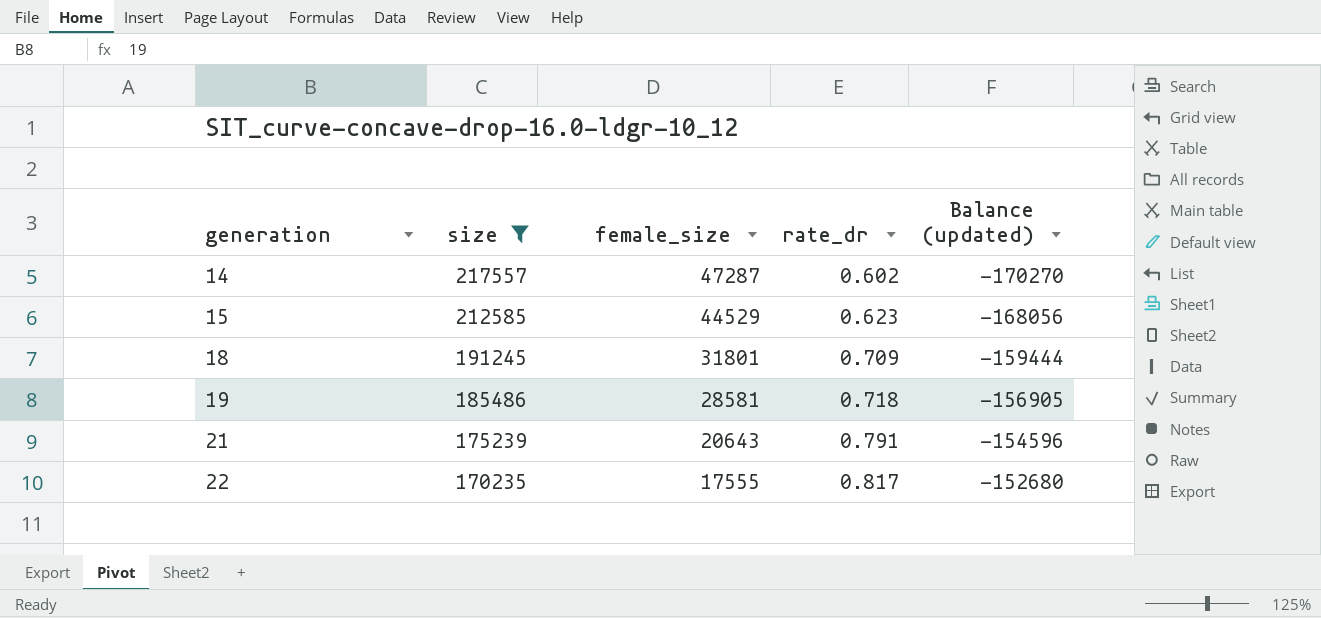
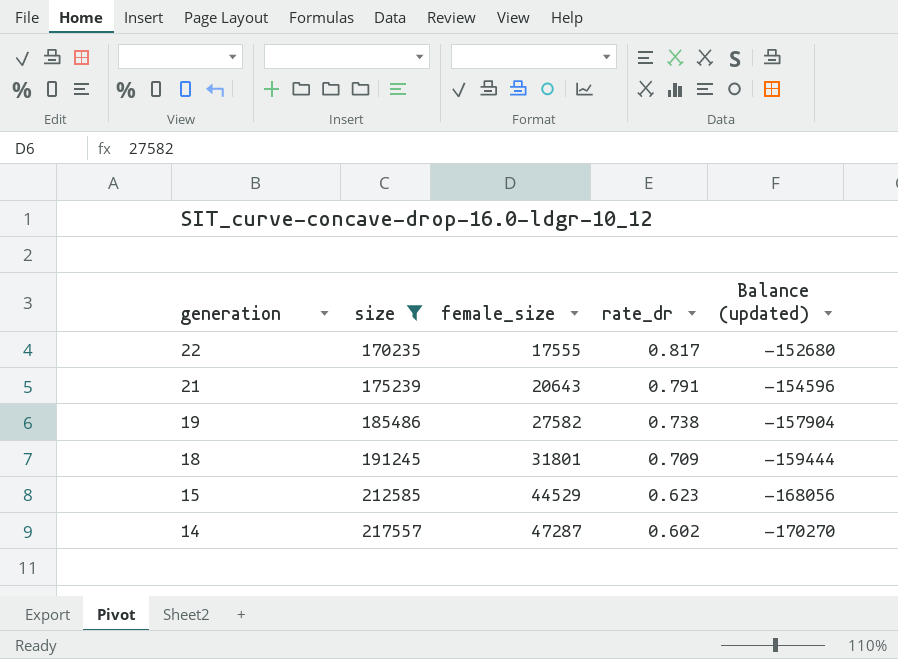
row order: generation ascending -> generation descending
19 | female_size: 28581 -> 27582
19 | rate_dr: 0.718 -> 0.738
19 | Balance (updated): -156905 -> -157904

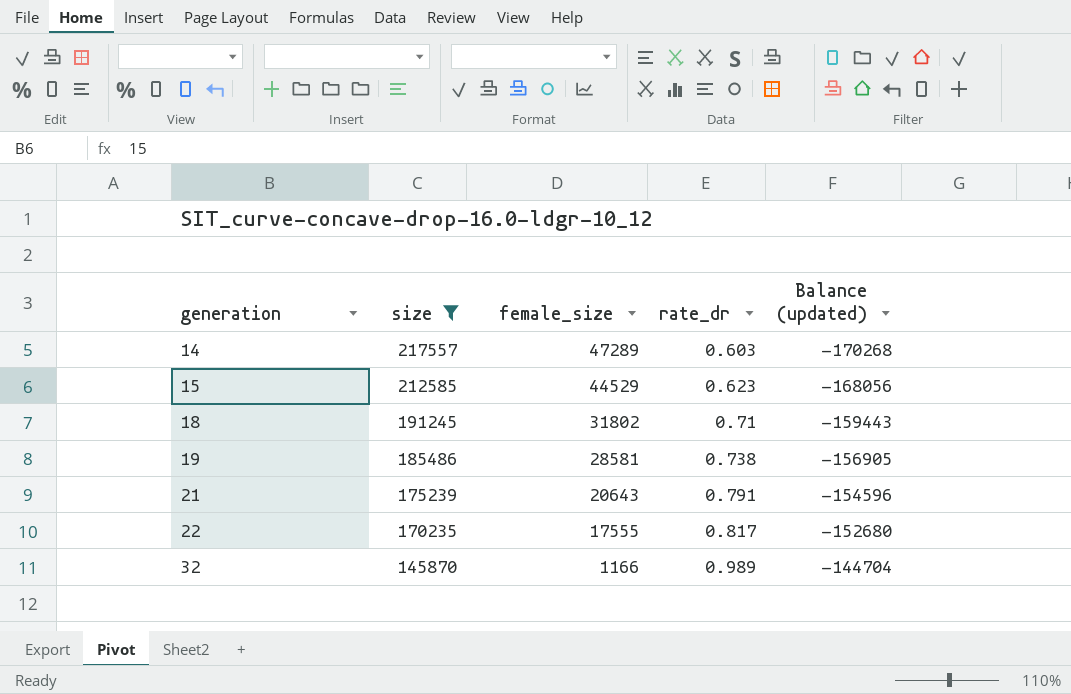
row order: generation descending -> generation ascending
14 | female_size: 47287 -> 47289
14 | rate_dr: 0.602 -> 0.603
14 | Balance (updated): -170270 -> -170268
18 | female_size: 31801 -> 31802
18 | rate_dr: 0.709 -> 0.71
18 | Balance (updated): -159444 -> -159443
19 | female_size: 27582 -> 28581
19 | Balance (updated): -157904 -> -156905
row 32: none -> 145870 | 1166 | 0.989 | -144704

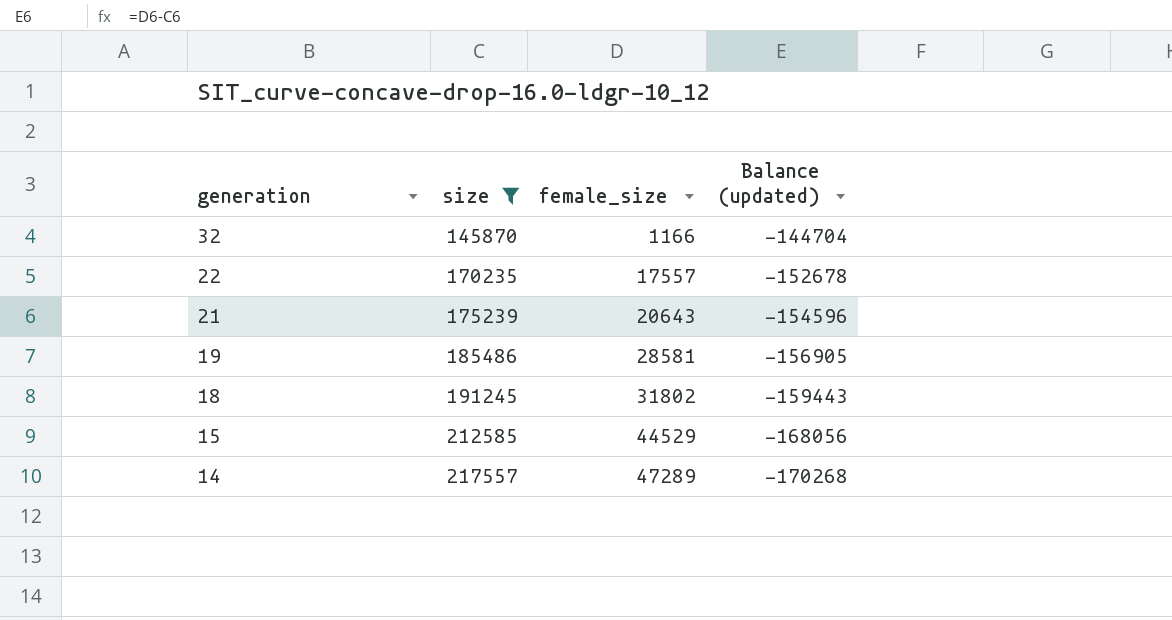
row order: generation ascending -> generation descending
column rate_dr | position: 4 -> none
22 | female_size: 17555 -> 17557
22 | Balance (updated): -152680 -> -152678

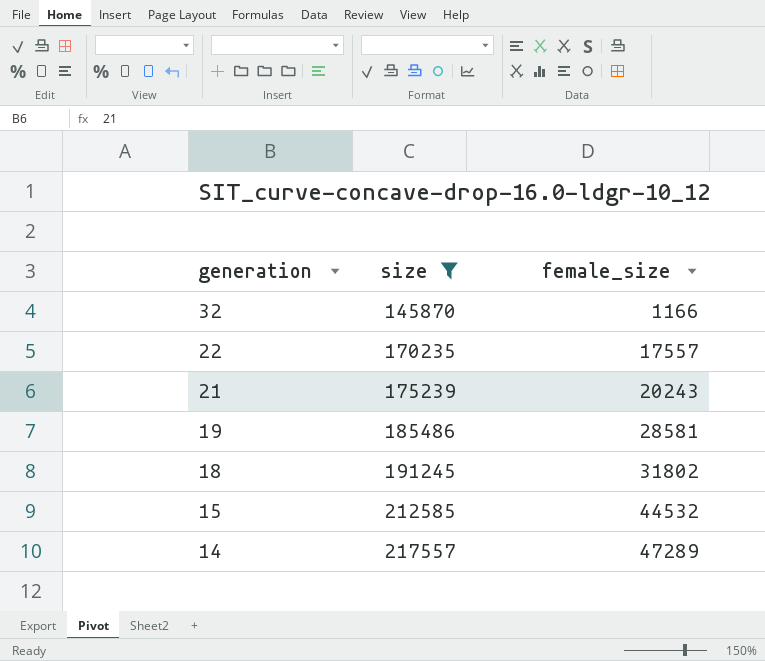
column Balance (updated) | formula: [female_size] - [size] -> none
21 | female_size: 20643 -> 20243
15 | female_size: 44529 -> 44532

